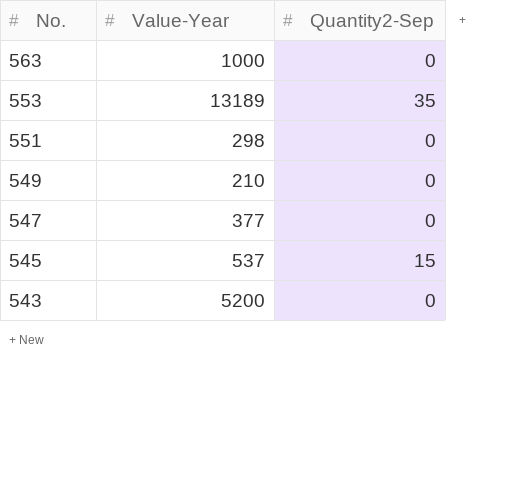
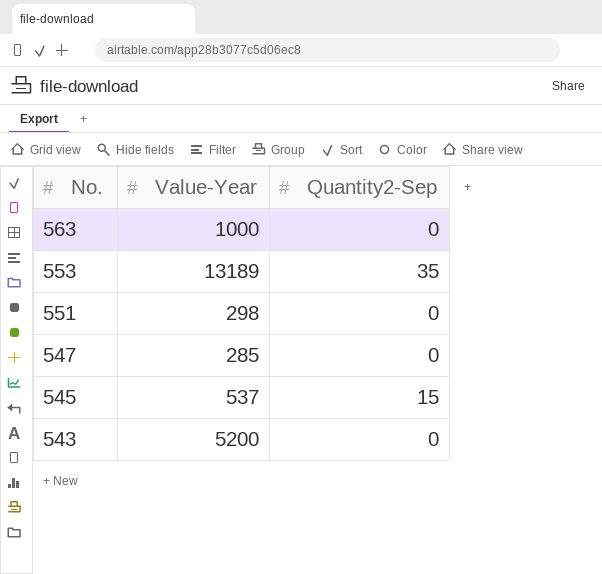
row 549: 210 | 0 -> none
547 | Value-Year: 377 -> 285

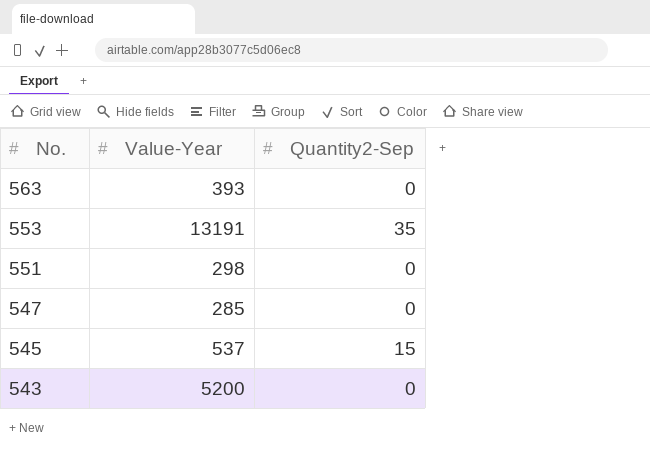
563 | Value-Year: 1000 -> 393
553 | Value-Year: 13189 -> 13191

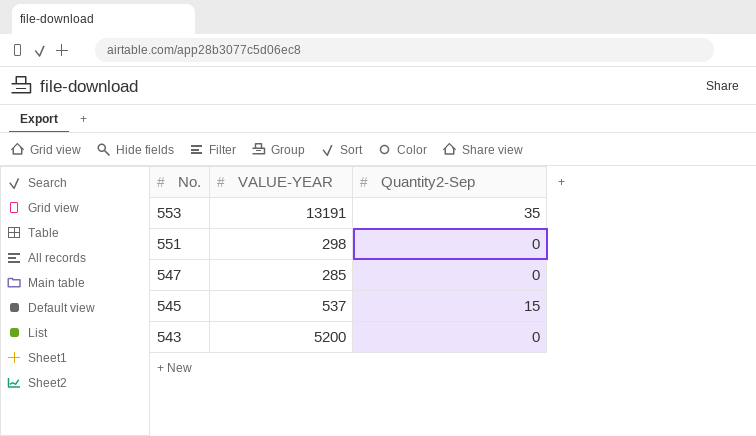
column name: Value-Year -> VALUE-YEAR
row 563: 393 | 0 -> none

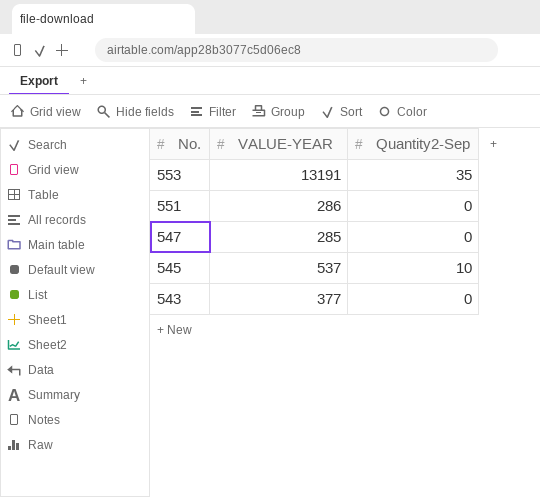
551 | VALUE-YEAR: 298 -> 286
545 | Quantity2-Sep: 15 -> 10
543 | VALUE-YEAR: 5200 -> 377

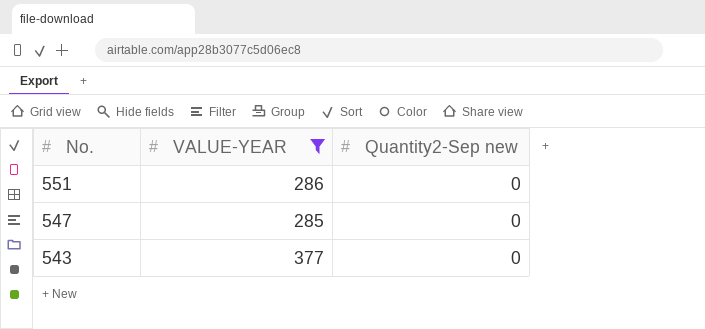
filter: none -> VALUE-YEAR <= 377
column name: Quantity2-Sep -> Quantity2-Sep new

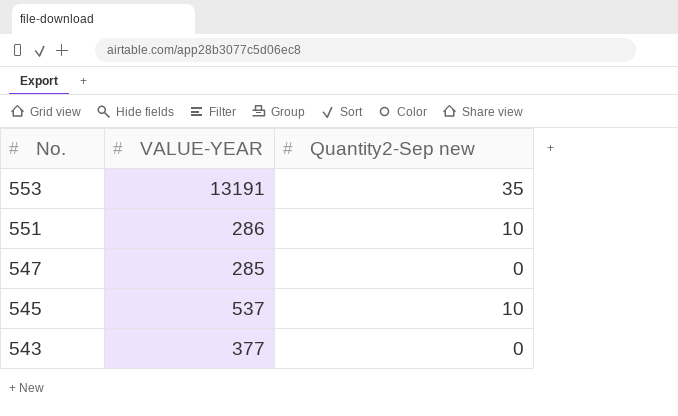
filter: VALUE-YEAR <= 377 -> none
551 | Quantity2-Sep new: 0 -> 10

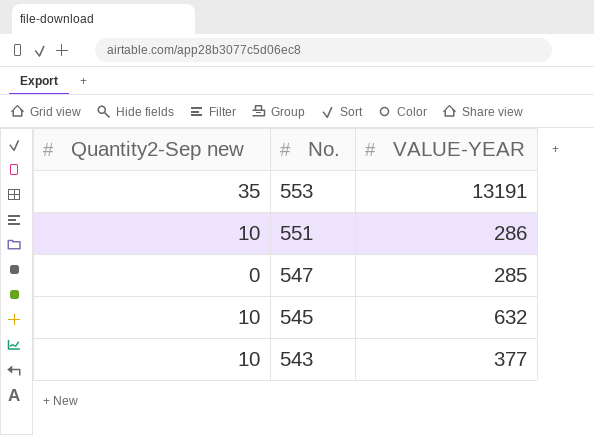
column Quantity2-Sep new | position: 3 -> 1
545 | VALUE-YEAR: 537 -> 632
543 | Quantity2-Sep new: 0 -> 10

